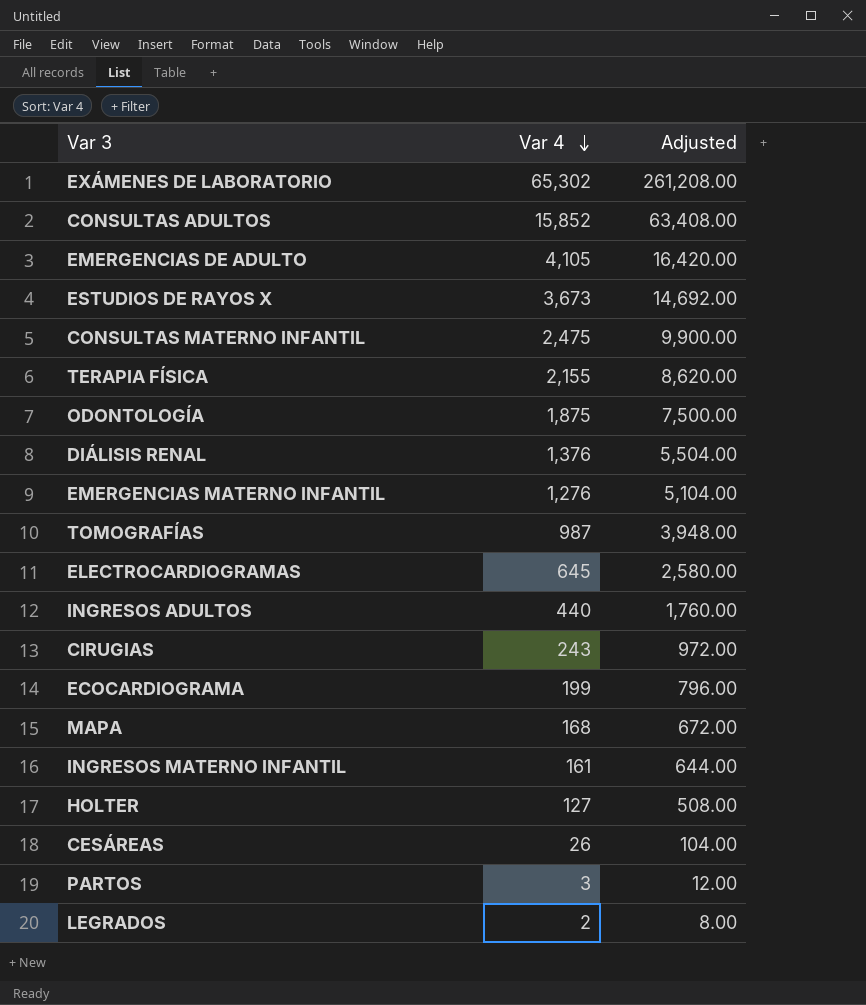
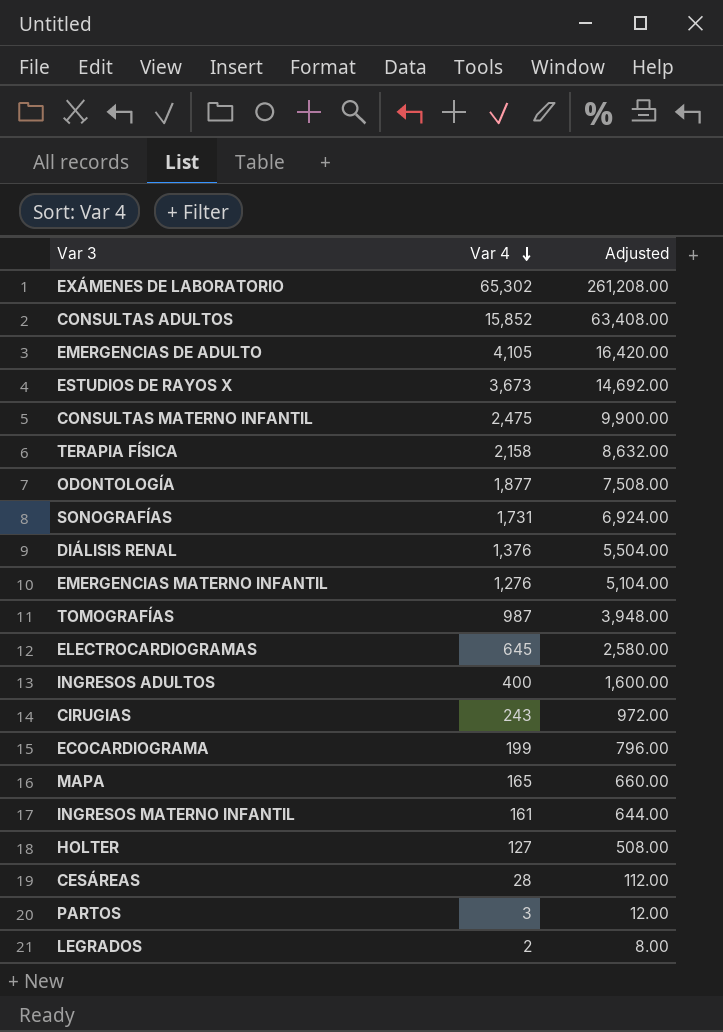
TERAPIA FÍSICA | Var 4: 2,155 -> 2,158
TERAPIA FÍSICA | Adjusted: 8,620.00 -> 8,632.00
ODONTOLOGÍA | Var 4: 1,875 -> 1,877
ODONTOLOGÍA | Adjusted: 7,500.00 -> 7,508.00
row SONOGRAFÍAS: none -> 1,731 | 6,924.00
INGRESOS ADULTOS | Var 4: 440 -> 400
INGRESOS ADULTOS | Adjusted: 1,760.00 -> 1,600.00
MAPA | Var 4: 168 -> 165
MAPA | Adjusted: 672.00 -> 660.00
CESÁREAS | Var 4: 26 -> 28
CESÁREAS | Adjusted: 104.00 -> 112.00

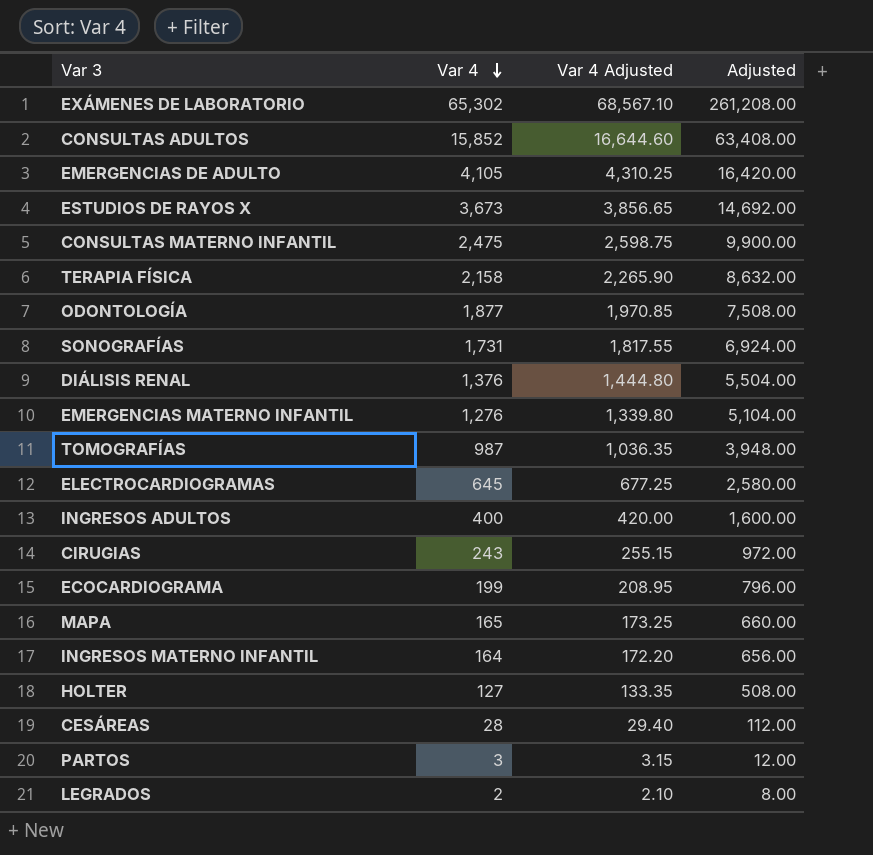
column Var 4 Adjusted | formula: none -> [Var 4] * 1.05
INGRESOS MATERNO INFANTIL | Var 4: 161 -> 164
INGRESOS MATERNO INFANTIL | Adjusted: 644.00 -> 656.00

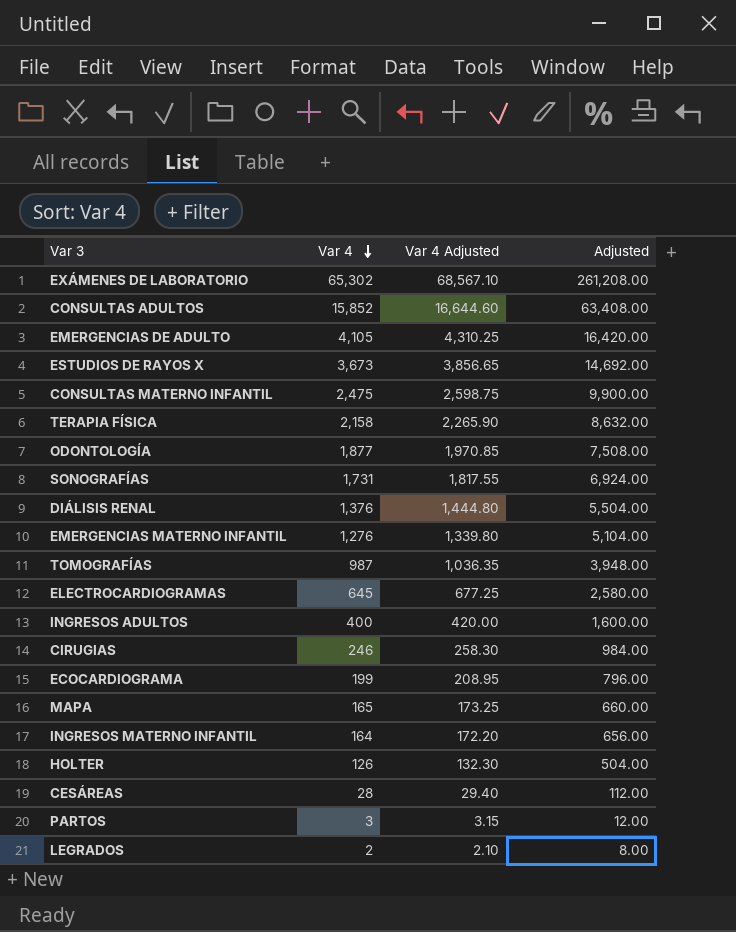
CIRUGIAS | Var 4: 243 -> 246
CIRUGIAS | Var 4 Adjusted: 255.15 -> 258.30
CIRUGIAS | Adjusted: 972.00 -> 984.00
HOLTER | Var 4: 127 -> 126
HOLTER | Var 4 Adjusted: 133.35 -> 132.30
HOLTER | Adjusted: 508.00 -> 504.00

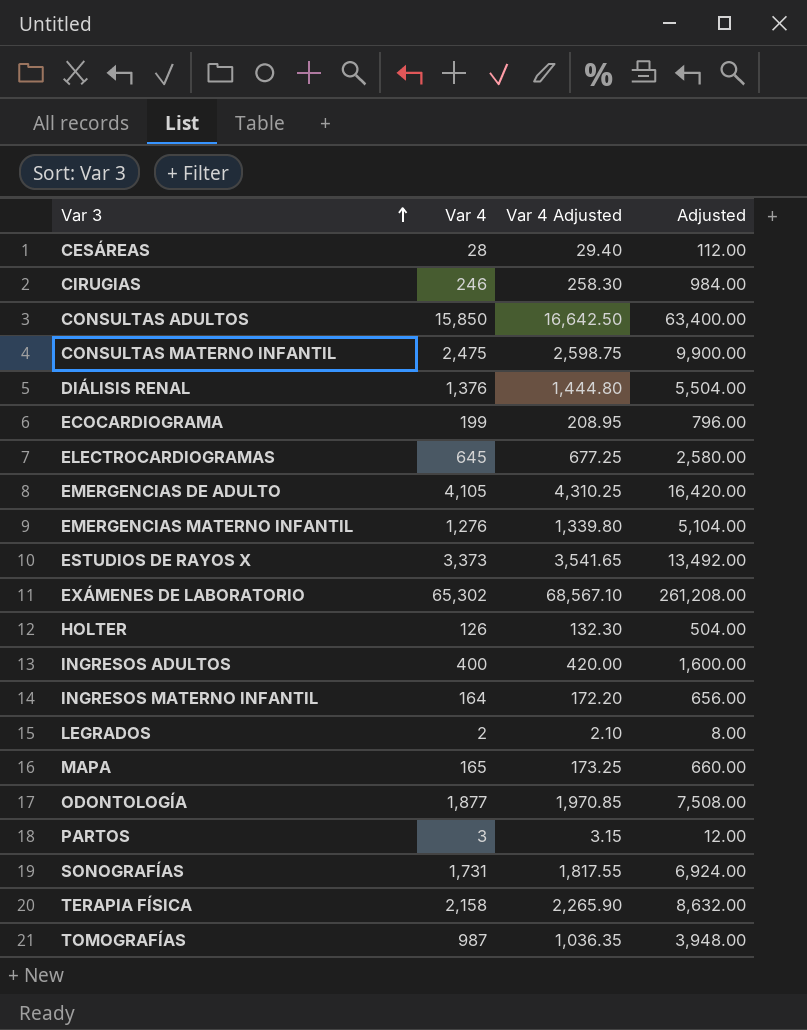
row order: Var 4 descending -> Var 3 ascending
CONSULTAS ADULTOS | Var 4: 15,852 -> 15,850
CONSULTAS ADULTOS | Var 4 Adjusted: 16,644.60 -> 16,642.50
CONSULTAS ADULTOS | Adjusted: 63,408.00 -> 63,400.00
ESTUDIOS DE RAYOS X | Var 4: 3,673 -> 3,373
ESTUDIOS DE RAYOS X | Var 4 Adjusted: 3,856.65 -> 3,541.65
ESTUDIOS DE RAYOS X | Adjusted: 14,692.00 -> 13,492.00

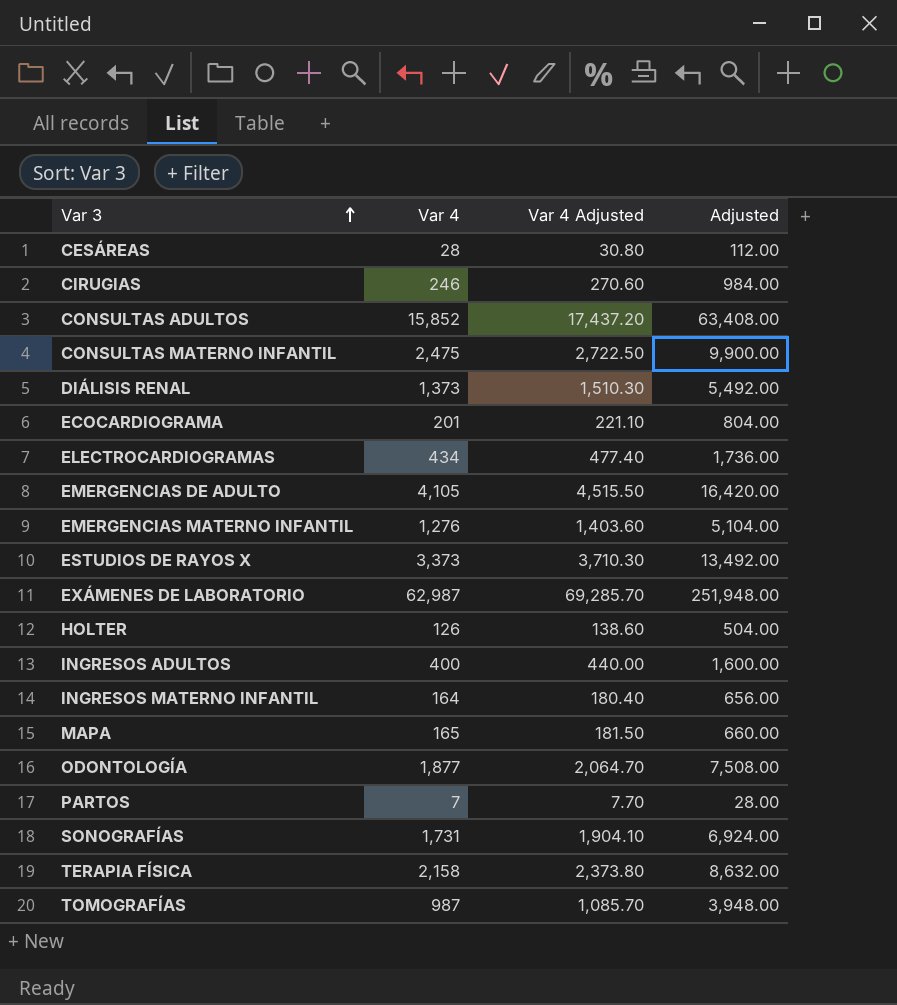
column Var 4 Adjusted | formula: [Var 4] * 1.05 -> [Var 4] * 1.1
row LEGRADOS: 2 | 2.10 | 8.00 -> none
CONSULTAS ADULTOS | Var 4: 15,850 -> 15,852
CONSULTAS ADULTOS | Adjusted: 63,400.00 -> 63,408.00
DIÁLISIS RENAL | Var 4: 1,376 -> 1,373
DIÁLISIS RENAL | Adjusted: 5,504.00 -> 5,492.00
ECOCARDIOGRAMA | Var 4: 199 -> 201
ECOCARDIOGRAMA | Adjusted: 796.00 -> 804.00
ELECTROCARDIOGRAMAS | Var 4: 645 -> 434
ELECTROCARDIOGRAMAS | Adjusted: 2,580.00 -> 1,736.00
EXÁMENES DE LABORATORIO | Var 4: 65,302 -> 62,987
EXÁMENES DE LABORATORIO | Adjusted: 261,208.00 -> 251,948.00
PARTOS | Var 4: 3 -> 7
PARTOS | Adjusted: 12.00 -> 28.00

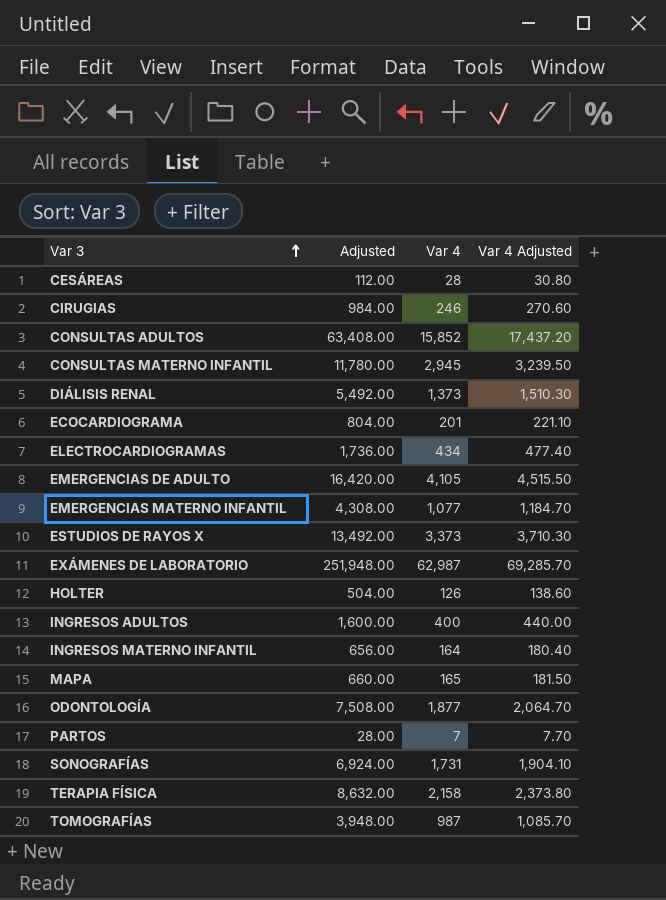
column Adjusted | position: 4 -> 2
CONSULTAS MATERNO INFANTIL | Adjusted: 9,900.00 -> 11,780.00
CONSULTAS MATERNO INFANTIL | Var 4: 2,475 -> 2,945
CONSULTAS MATERNO INFANTIL | Var 4 Adjusted: 2,722.50 -> 3,239.50
EMERGENCIAS MATERNO INFANTIL | Adjusted: 5,104.00 -> 4,308.00
EMERGENCIAS MATERNO INFANTIL | Var 4: 1,276 -> 1,077
EMERGENCIAS MATERNO INFANTIL | Var 4 Adjusted: 1,403.60 -> 1,184.70

